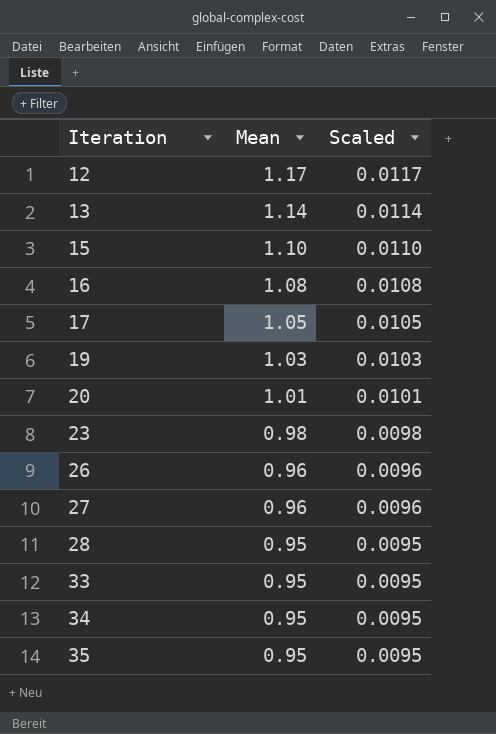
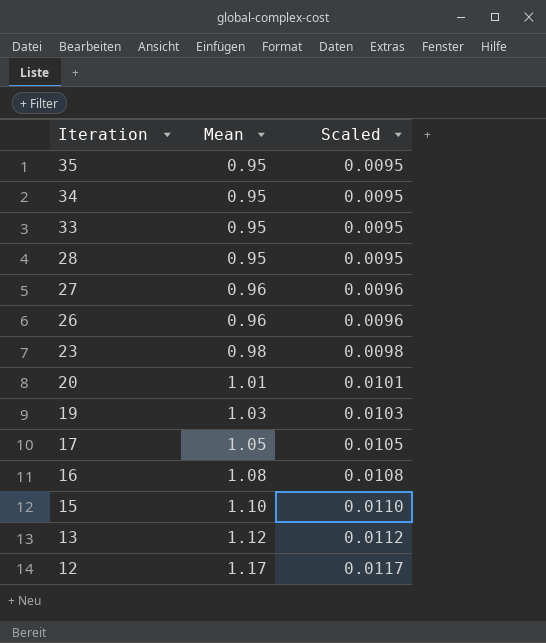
row order: Iteration ascending -> Iteration descending
13 | Mean: 1.14 -> 1.12
13 | Scaled: 0.0114 -> 0.0112

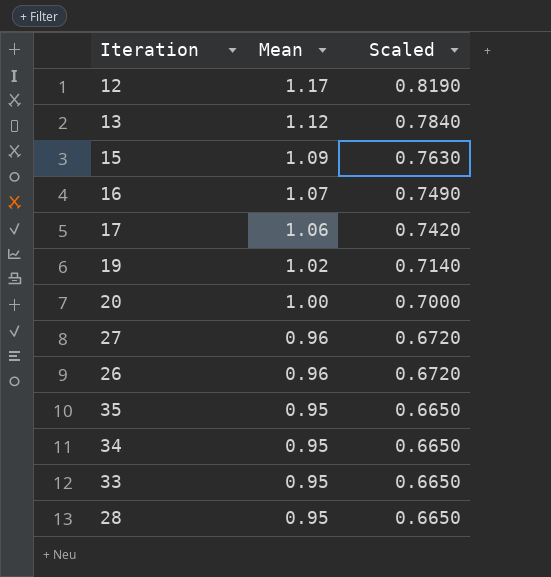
row order: Iteration descending -> Mean descending
column Scaled | formula: [Mean] * 0.01 -> [Mean] * 0.7
row 23: 0.98 | 0.0098 -> none
15 | Mean: 1.10 -> 1.09
16 | Mean: 1.08 -> 1.07
17 | Mean: 1.05 -> 1.06
19 | Mean: 1.03 -> 1.02
20 | Mean: 1.01 -> 1.00

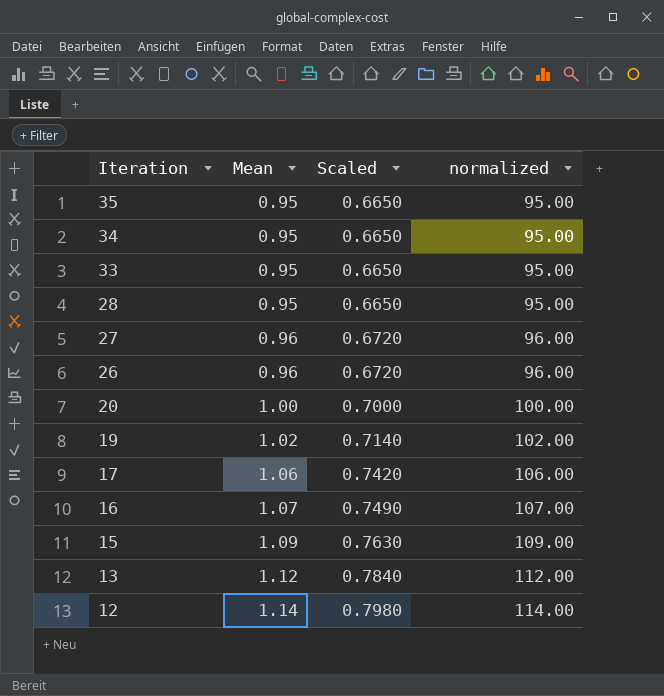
row order: Mean descending -> Iteration descending
column normalized | formula: none -> [Mean] * 100
12 | Mean: 1.17 -> 1.14
12 | Scaled: 0.8190 -> 0.7980

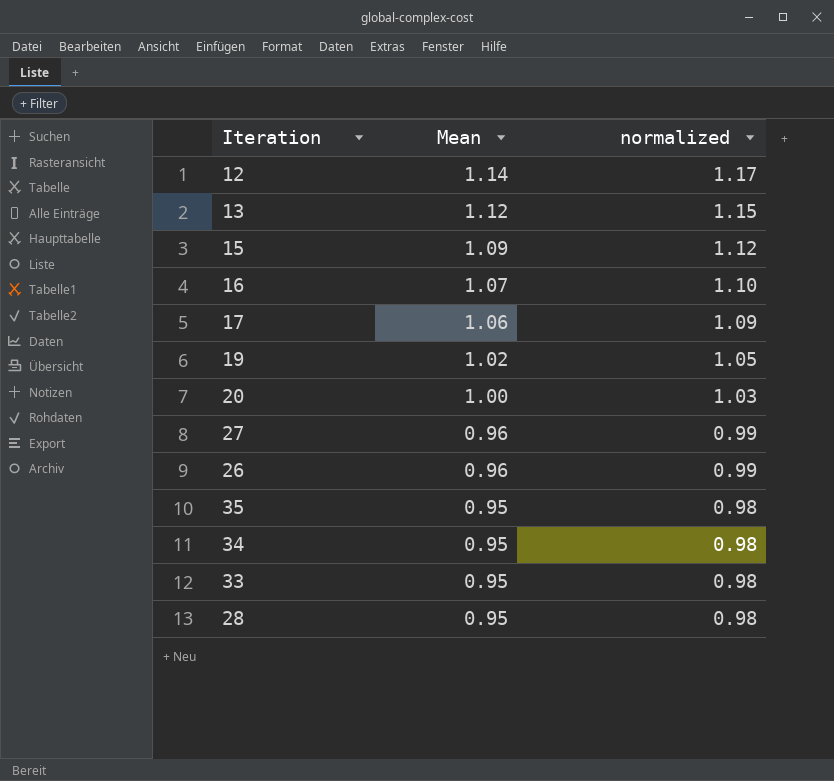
row order: Iteration descending -> Mean descending
column Scaled | formula: [Mean] * 0.7 -> none
column normalized | formula: [Mean] * 100 -> [Mean] * 1.03

